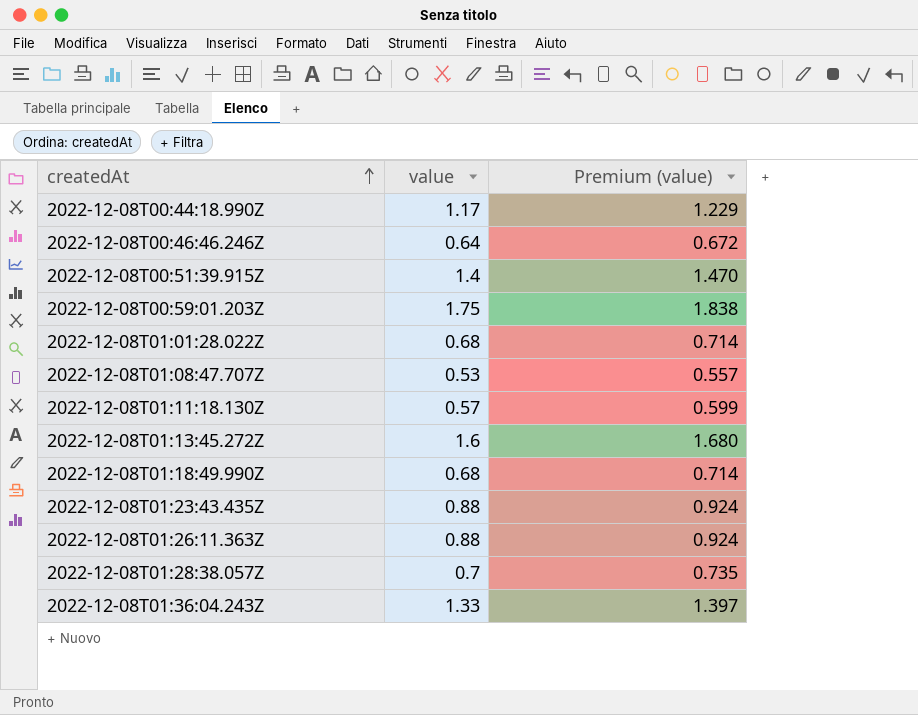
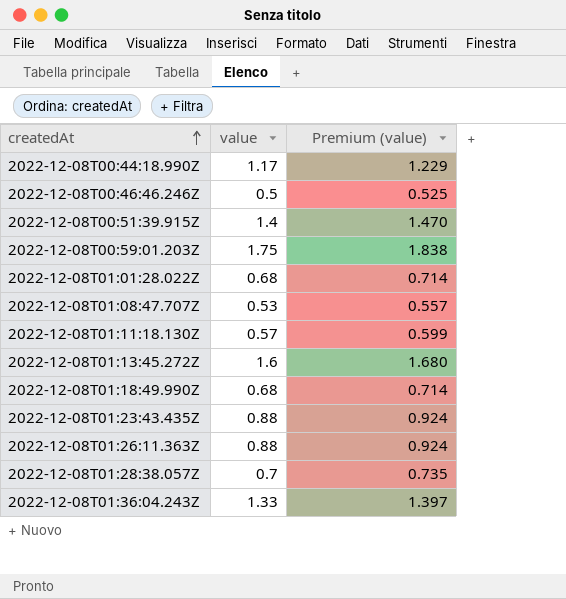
2022-12-08T00:46:46.246Z | value: 0.64 -> 0.5
2022-12-08T00:46:46.246Z | Premium (value): 0.672 -> 0.525

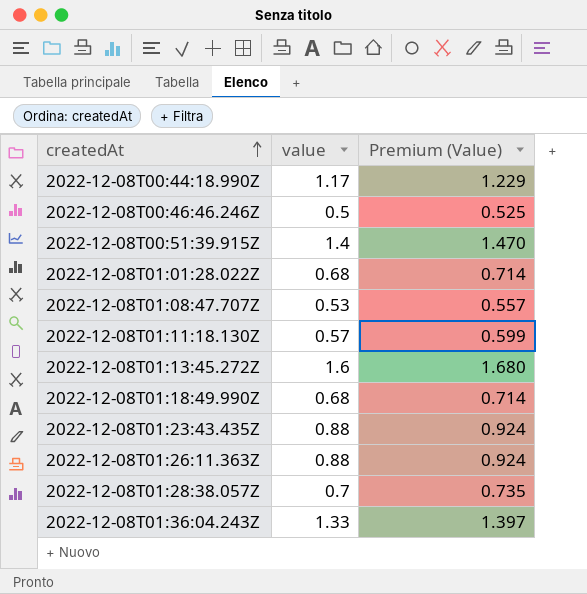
column name: Premium (value) -> Premium (Value)
row 2022-12-08T00:59:01.203Z: 1.75 | 1.838 -> none

